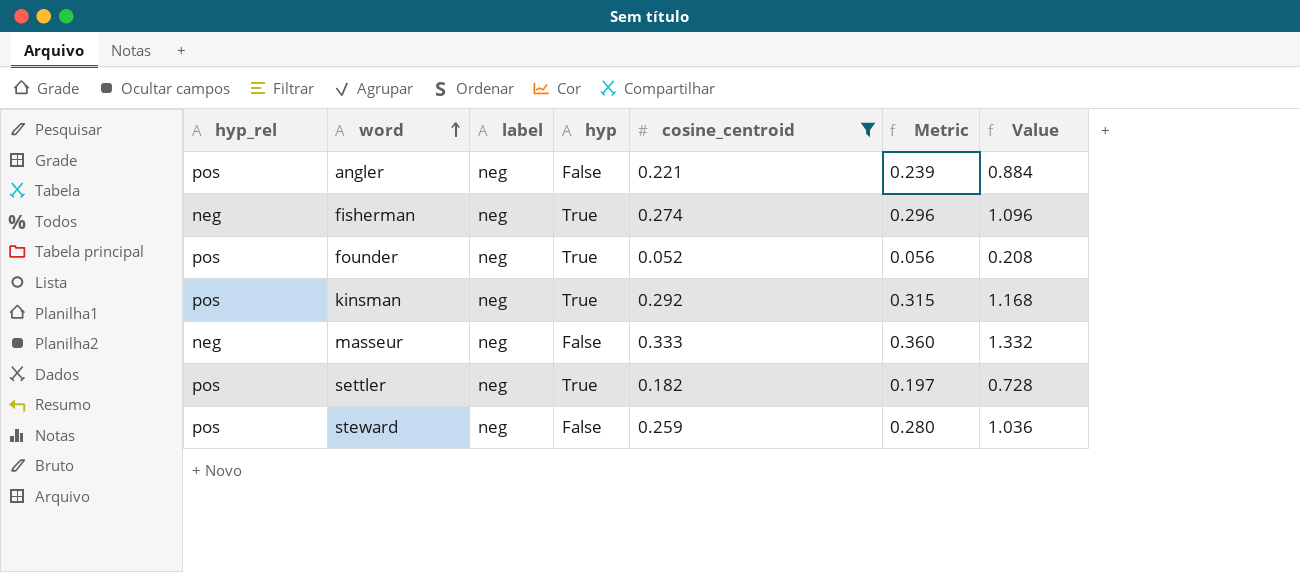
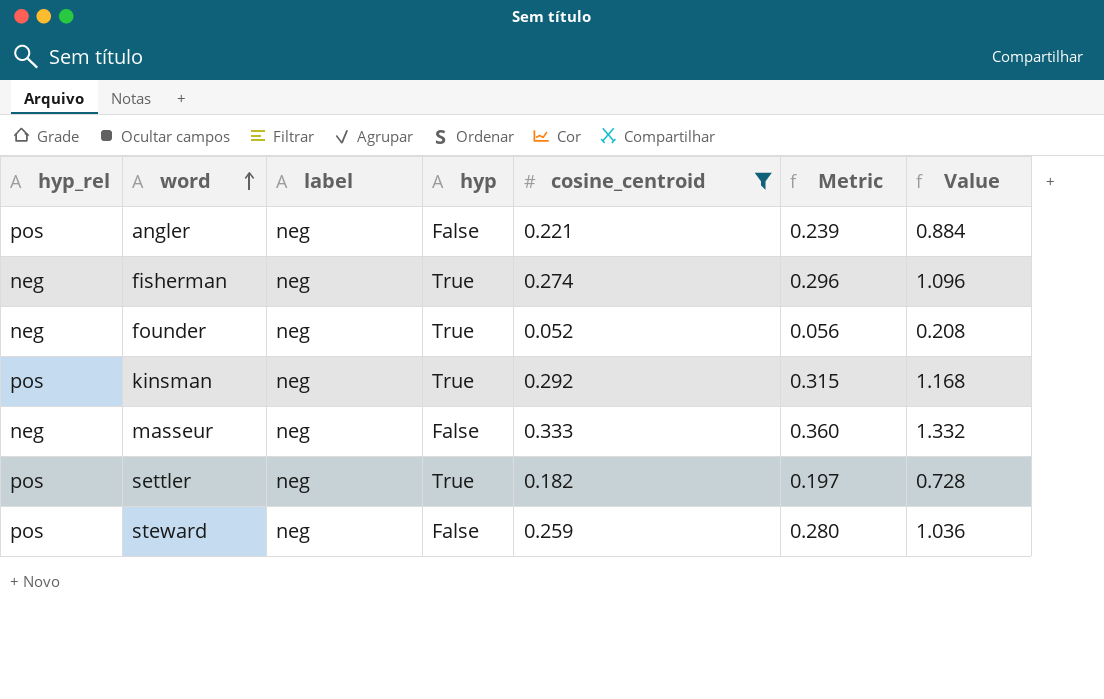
founder | hyp_rel: pos -> neg

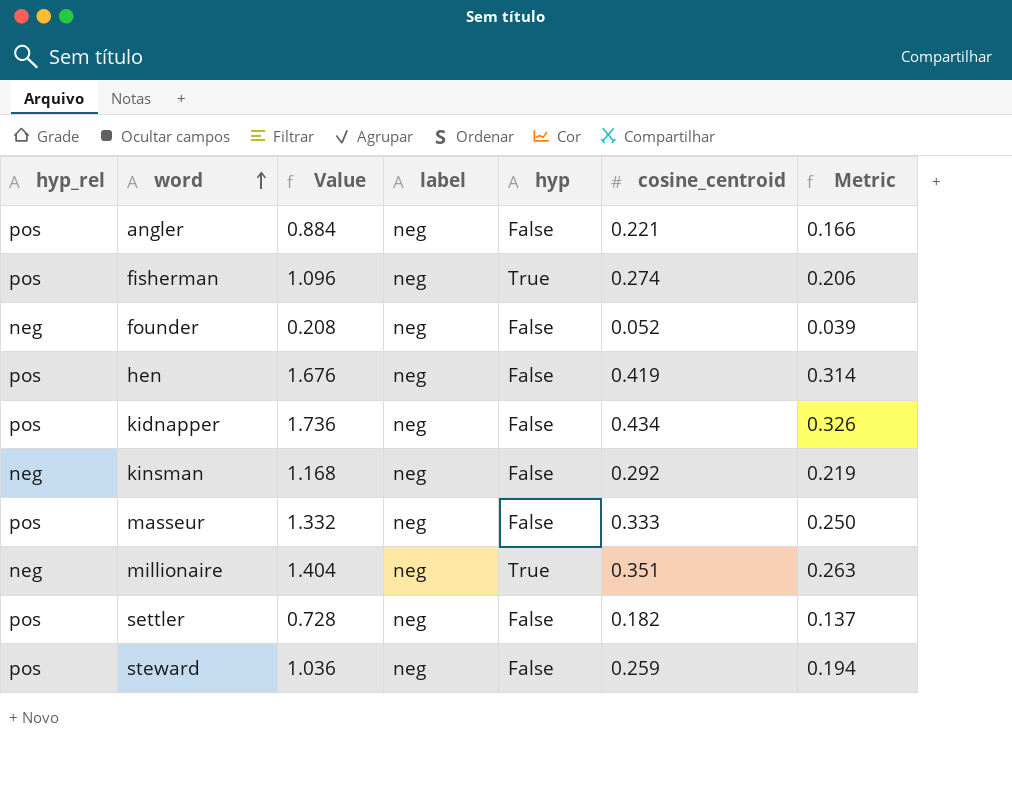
filter: cosine_centroid <= 0.333 -> none
column Value | position: 7 -> 3
column Metric | formula: [cosine_centroid] * 1.08 -> [cosine_centroid] * 0.75
fisherman | hyp_rel: neg -> pos
founder | hyp: True -> False
kinsman | hyp_rel: pos -> neg
kinsman | hyp: True -> False
masseur | hyp_rel: neg -> pos
settler | hyp: True -> False

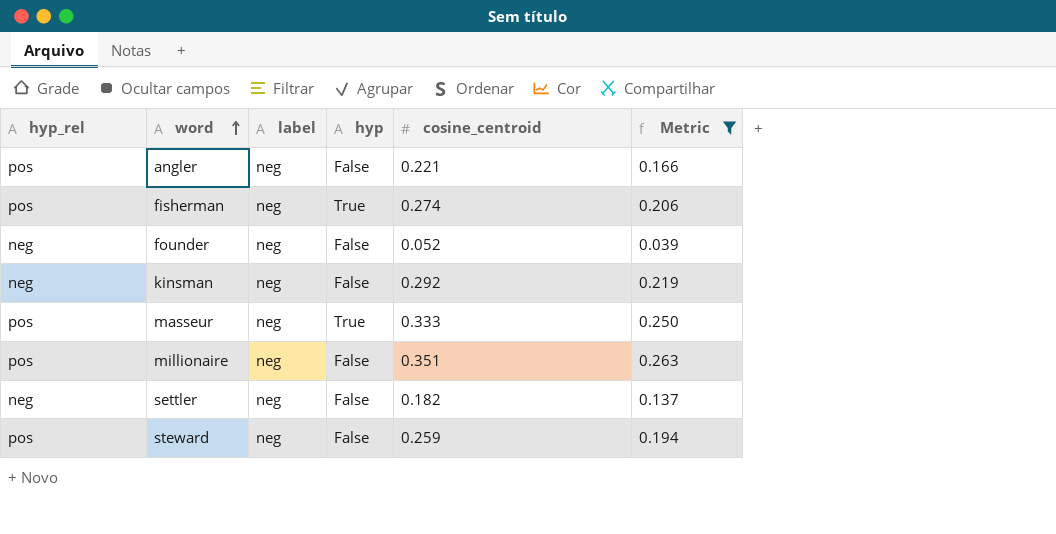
filter: none -> Metric <= 0.263
column Value | formula: [cosine_centroid] * 4 -> none
masseur | hyp: False -> True
millionaire | hyp_rel: neg -> pos
millionaire | hyp: True -> False
settler | hyp_rel: pos -> neg

